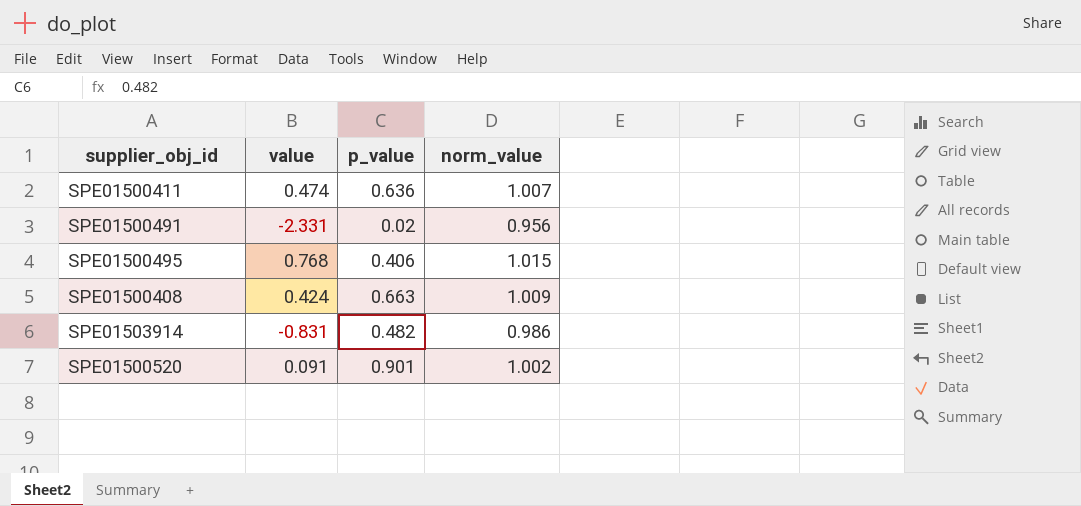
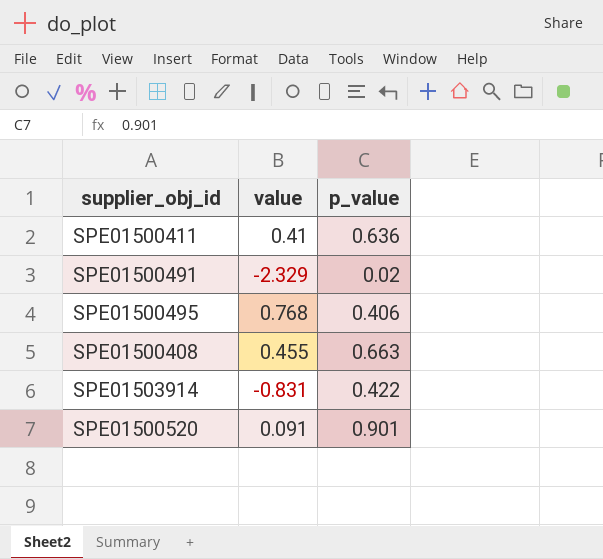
column norm_value | position: 4 -> none
SPE01500411 | value: 0.474 -> 0.41
SPE01500491 | value: -2.331 -> -2.329
SPE01500408 | value: 0.424 -> 0.455
SPE01503914 | p_value: 0.482 -> 0.422

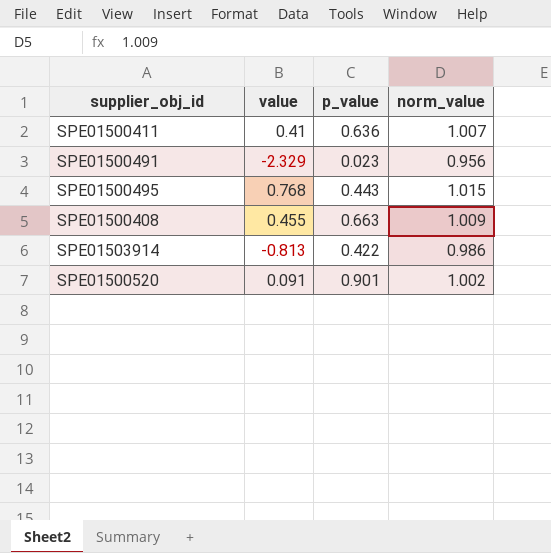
column norm_value | position: none -> 4
SPE01500491 | p_value: 0.02 -> 0.023
SPE01500495 | p_value: 0.406 -> 0.443
SPE01503914 | value: -0.831 -> -0.813

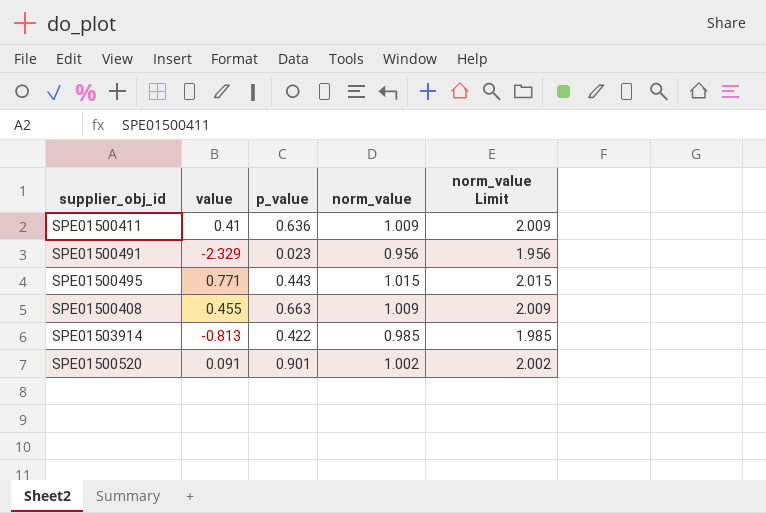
column norm_value Limit | formula: none -> [norm_value] + 1
SPE01500411 | norm_value: 1.007 -> 1.009
SPE01500495 | value: 0.768 -> 0.771
SPE01503914 | norm_value: 0.986 -> 0.985

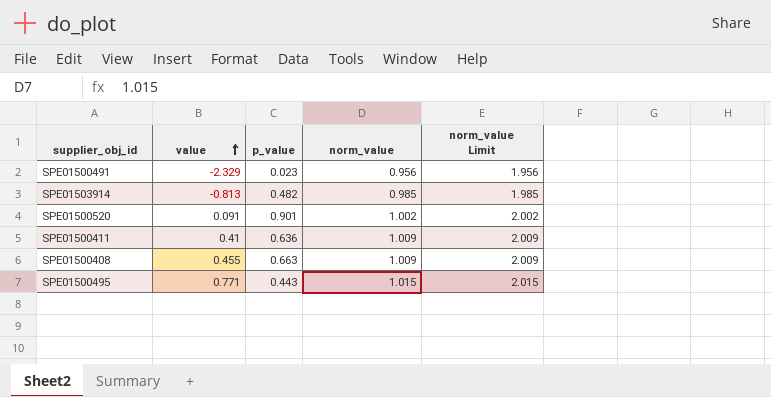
row order: none -> value ascending
SPE01503914 | p_value: 0.422 -> 0.482

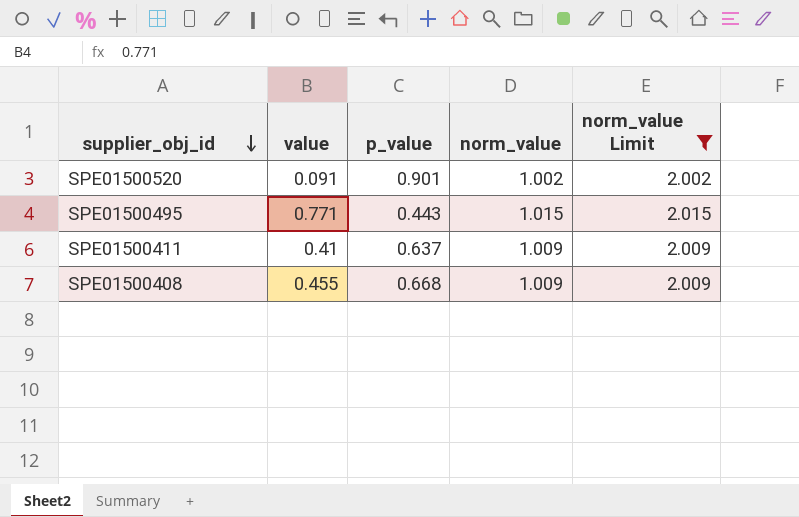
filter: none -> norm_value Limit >= 2.002
row order: value ascending -> supplier_obj_id descending
SPE01500411 | p_value: 0.636 -> 0.637
SPE01500408 | p_value: 0.663 -> 0.668

